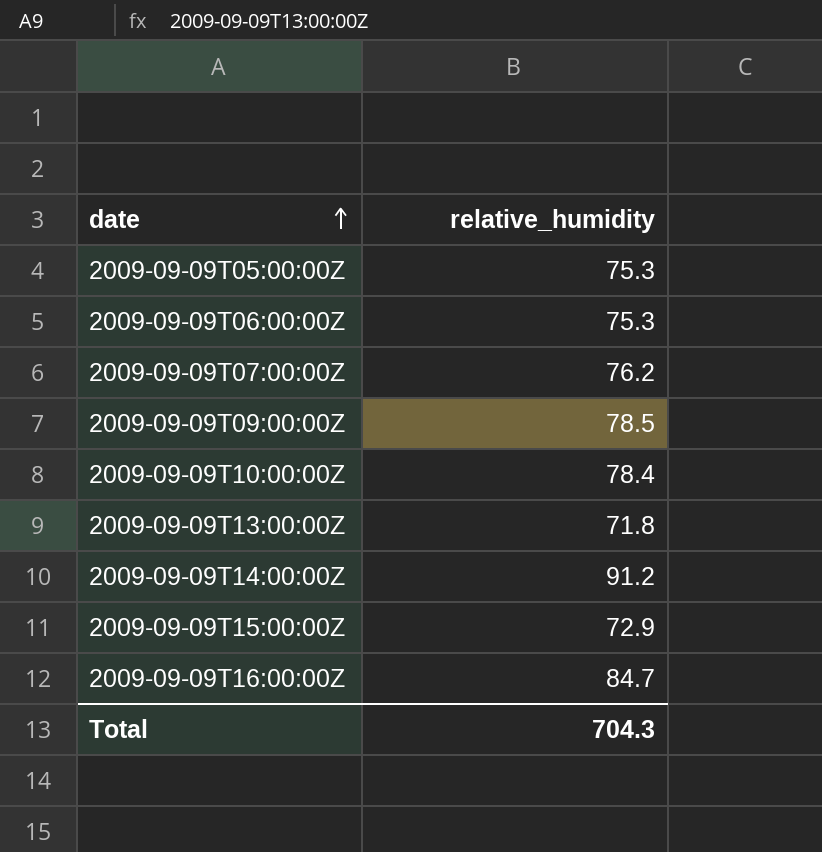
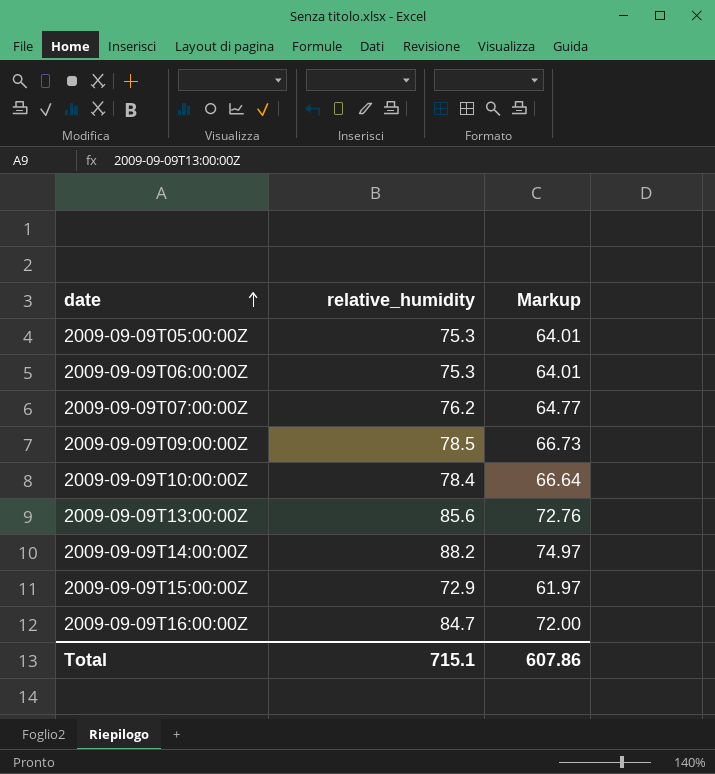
column Markup | formula: none -> [relative_humidity] * 0.85
2009-09-09T13:00:00Z | relative_humidity: 71.8 -> 85.6
2009-09-09T14:00:00Z | relative_humidity: 91.2 -> 88.2
Total | relative_humidity: 704.3 -> 715.1

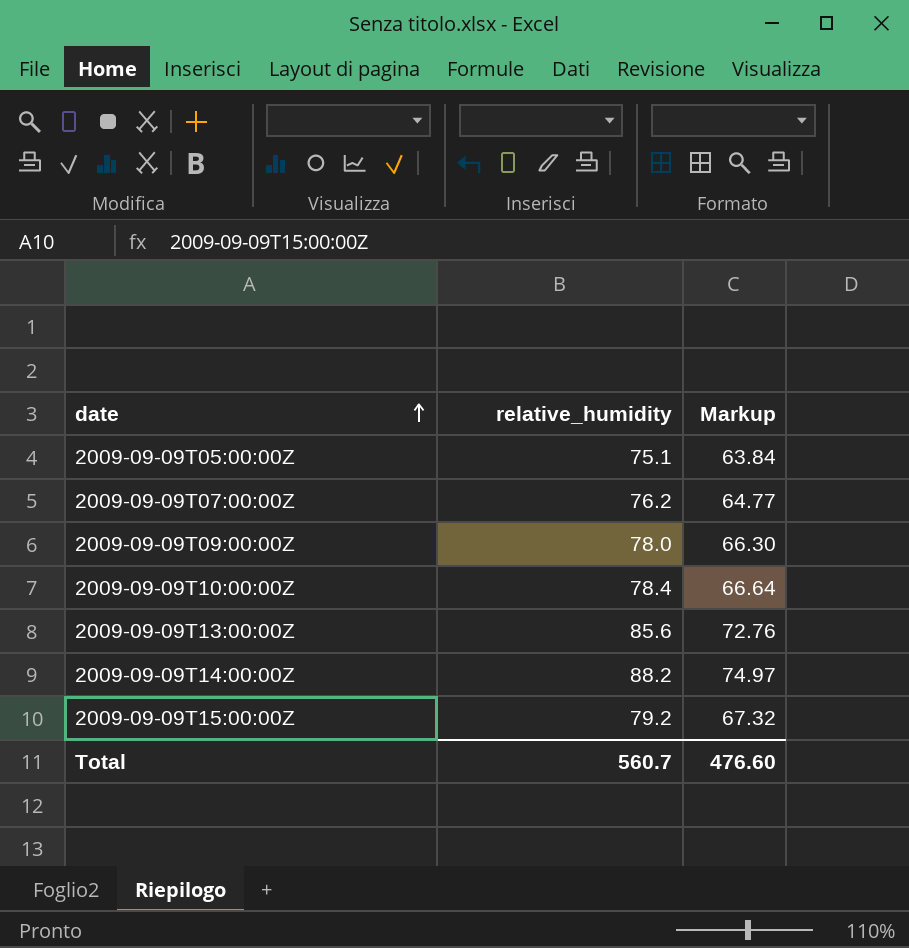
row 2009-09-09T06:00:00Z: 75.3 | 64.01 -> none
row 2009-09-09T16:00:00Z: 84.7 | 72.00 -> none
2009-09-09T05:00:00Z | relative_humidity: 75.3 -> 75.1
2009-09-09T05:00:00Z | Markup: 64.01 -> 63.84
2009-09-09T09:00:00Z | relative_humidity: 78.5 -> 78.0
2009-09-09T09:00:00Z | Markup: 66.73 -> 66.30
2009-09-09T15:00:00Z | relative_humidity: 72.9 -> 79.2
2009-09-09T15:00:00Z | Markup: 61.97 -> 67.32
Total | relative_humidity: 715.1 -> 560.7
Total | Markup: 607.86 -> 476.60

